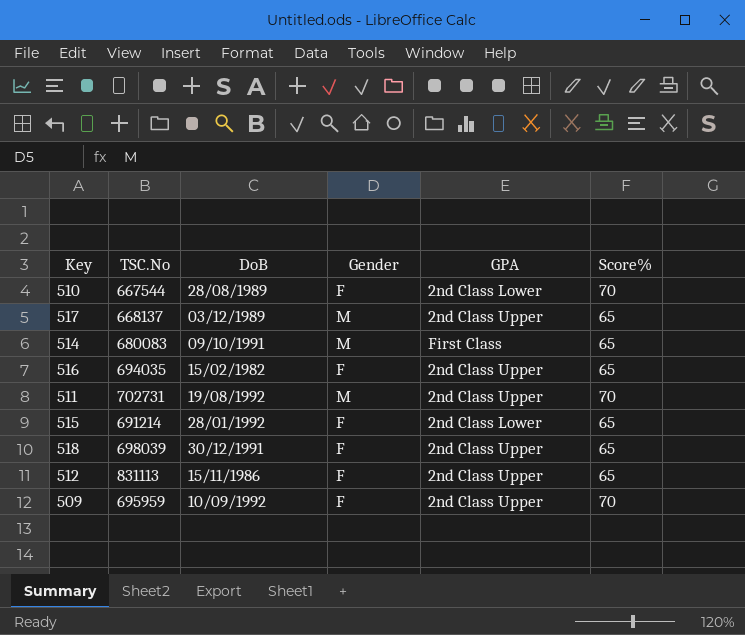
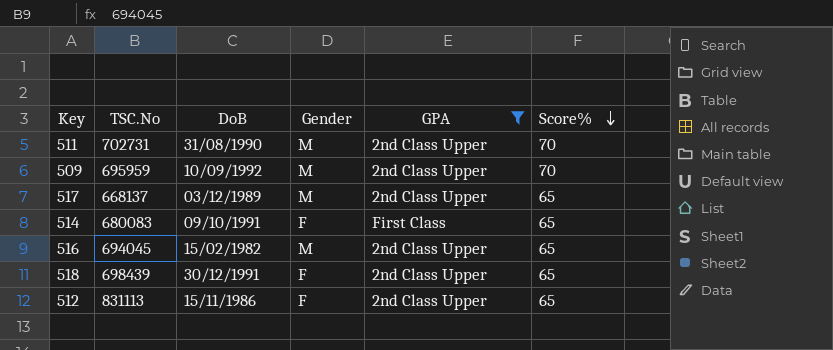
filter: none -> GPA != 2nd Class Lower
row order: none -> Score% descending
511 | DoB: 19/08/1992 -> 31/08/1990
509 | Gender: F -> M
514 | Gender: M -> F
516 | TSC.No: 694035 -> 694045
516 | Gender: F -> M
518 | TSC.No: 698039 -> 698439

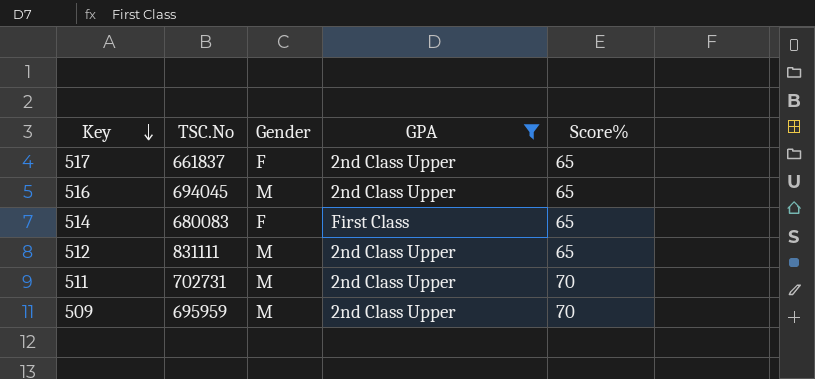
row order: Score% descending -> Key descending
column DoB | position: 3 -> none
row 518: 698439 | 30/12/1991 | F | 2nd Class Upper | 65 -> none
517 | TSC.No: 668137 -> 661837
517 | Gender: M -> F
512 | TSC.No: 831113 -> 831111
512 | Gender: F -> M

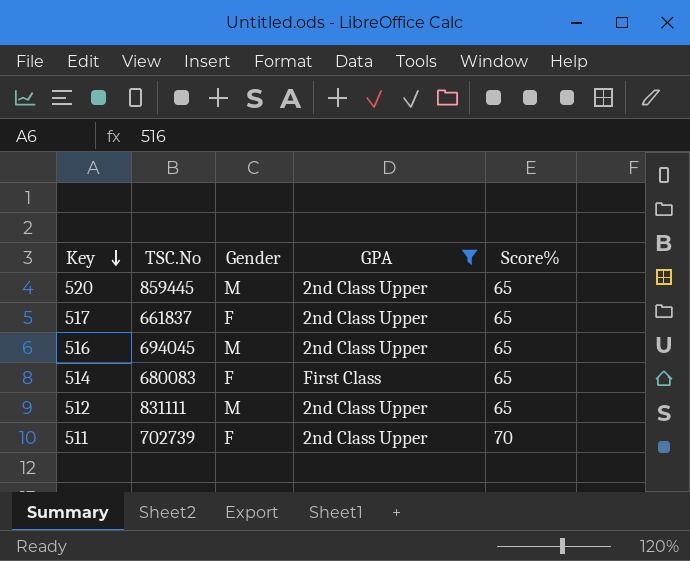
row 509: 695959 | M | 2nd Class Upper | 70 -> none
row 520: none -> 859445 | M | 2nd Class Upper | 65
511 | TSC.No: 702731 -> 702739
511 | Gender: M -> F

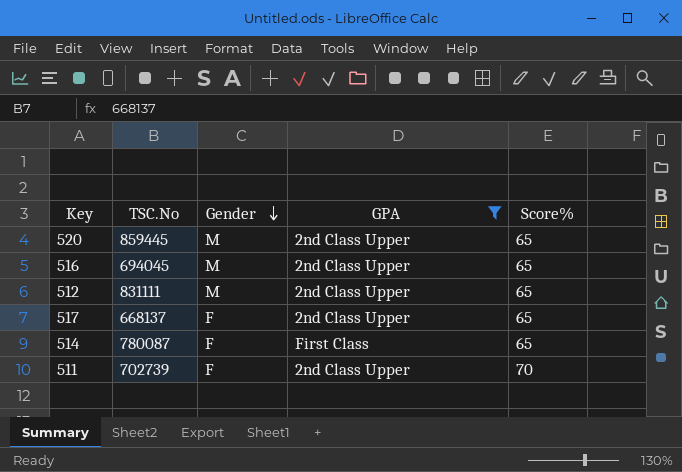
row order: Key descending -> Gender descending
517 | TSC.No: 661837 -> 668137
514 | TSC.No: 680083 -> 780087

